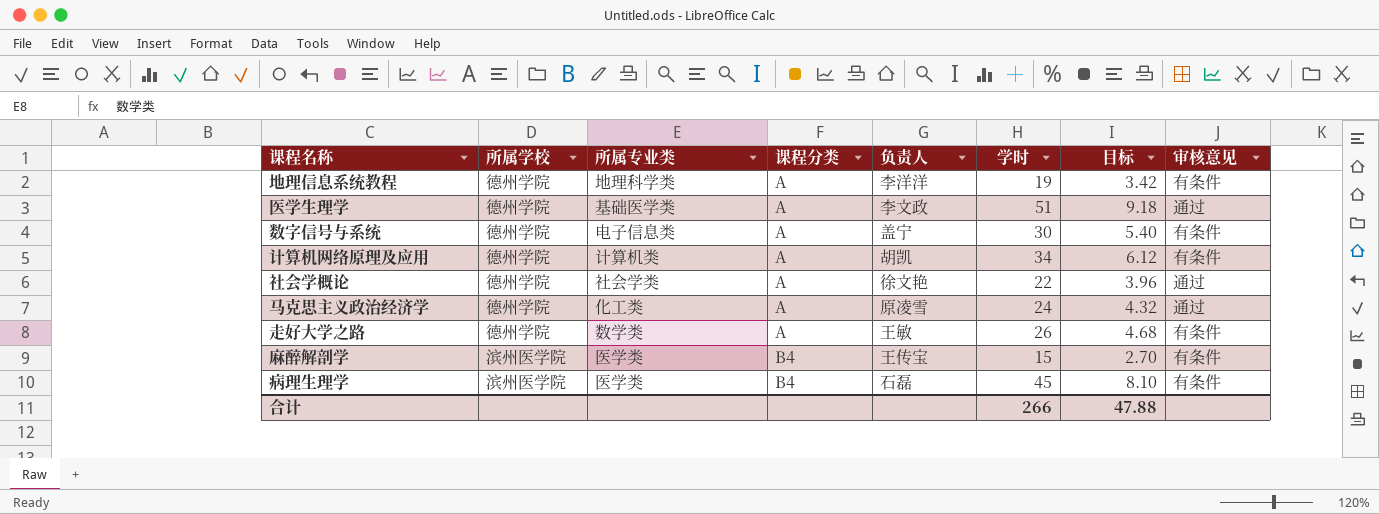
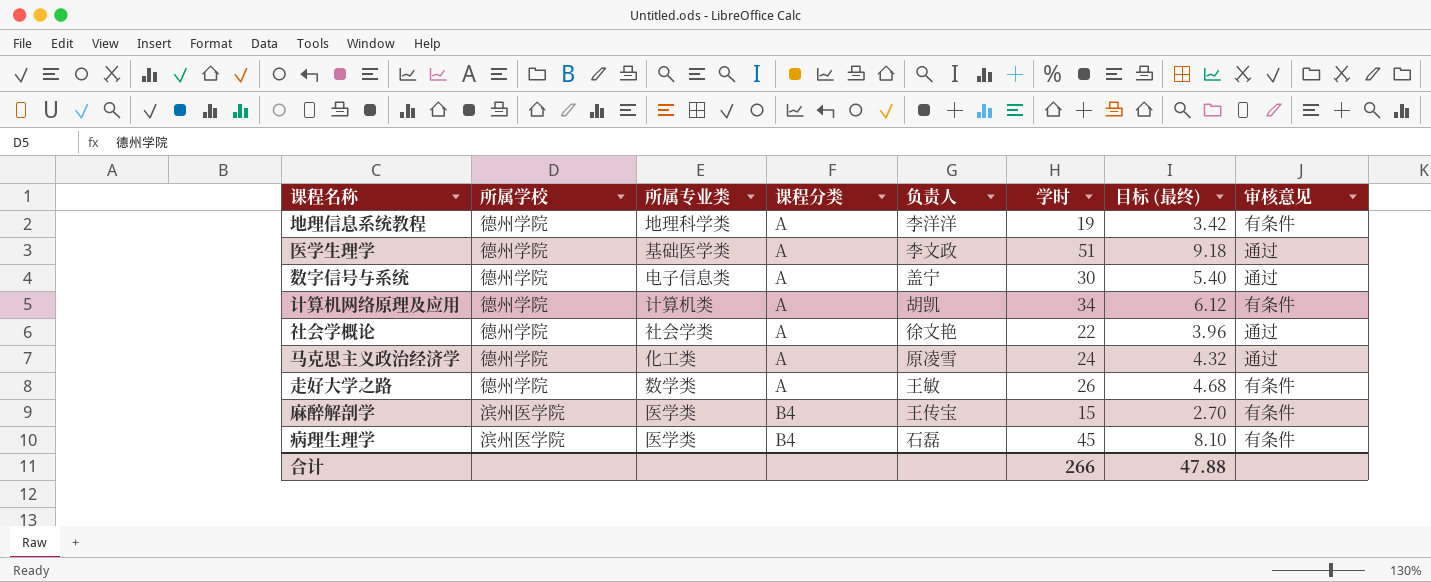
column name: 目标 -> 目标 (最终)
数字信号与系统 | 审核意见: 有条件 -> 通过

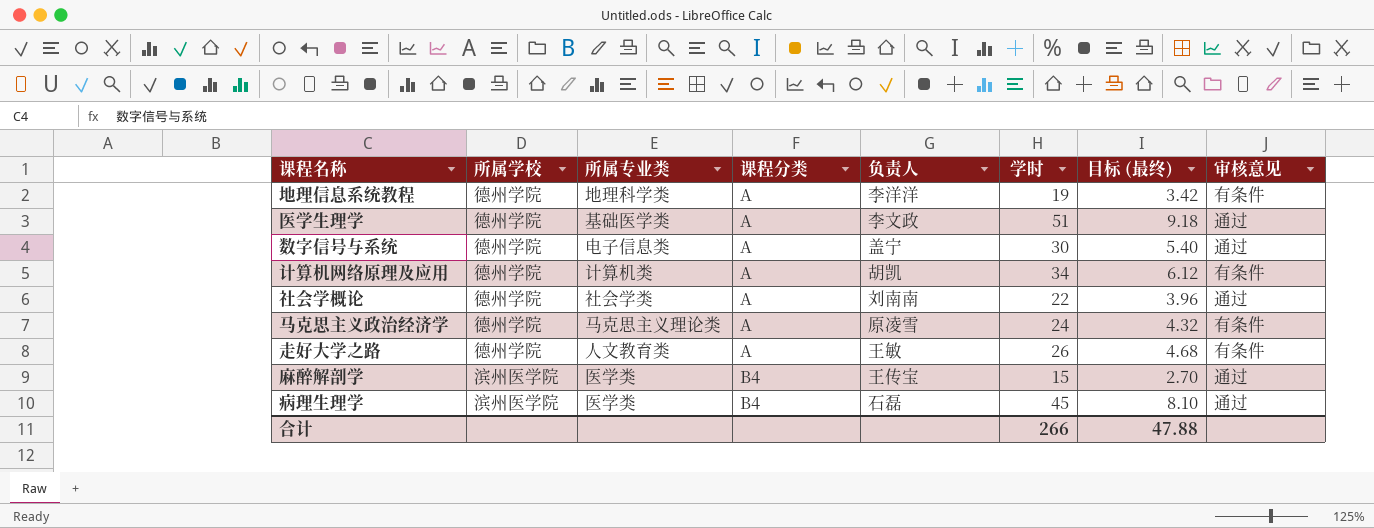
社会学概论 | 负责人: 徐文艳 -> 刘南南
马克思主义政治经济学 | 所属专业类: 化工类 -> 马克思主义理论类
马克思主义政治经济学 | 审核意见: 通过 -> 有条件
走好大学之路 | 所属专业类: 数学类 -> 人文教育类
麻醉解剖学 | 审核意见: 有条件 -> 通过
病理生理学 | 审核意见: 有条件 -> 通过

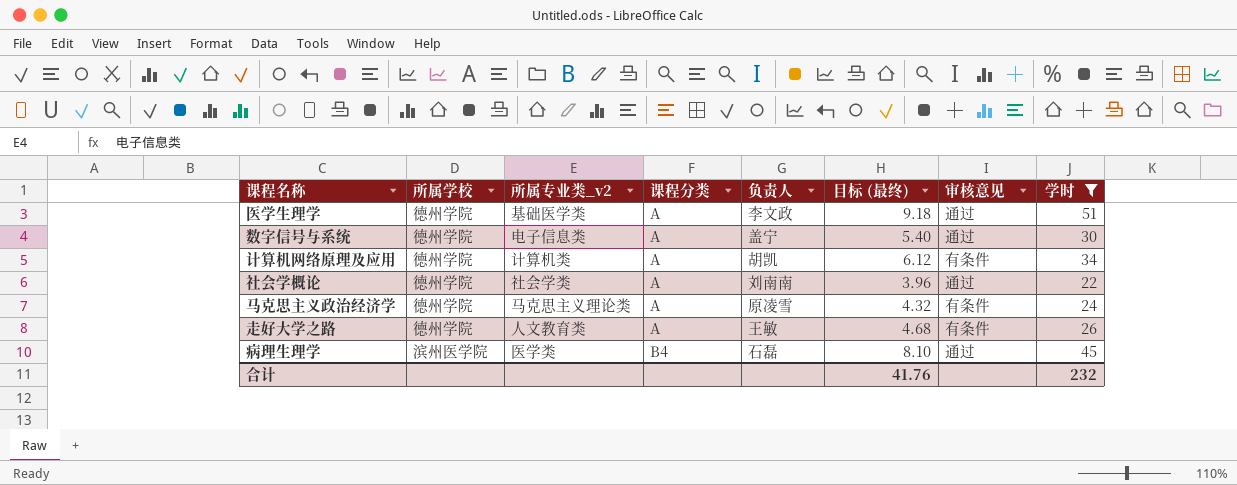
filter: none -> 学时 >= 22
column name: 所属专业类 -> 所属专业类_v2
column 学时 | position: 6 -> 8
合计 | 目标 (最终): 47.88 -> 41.76
合计 | 学时: 266 -> 232

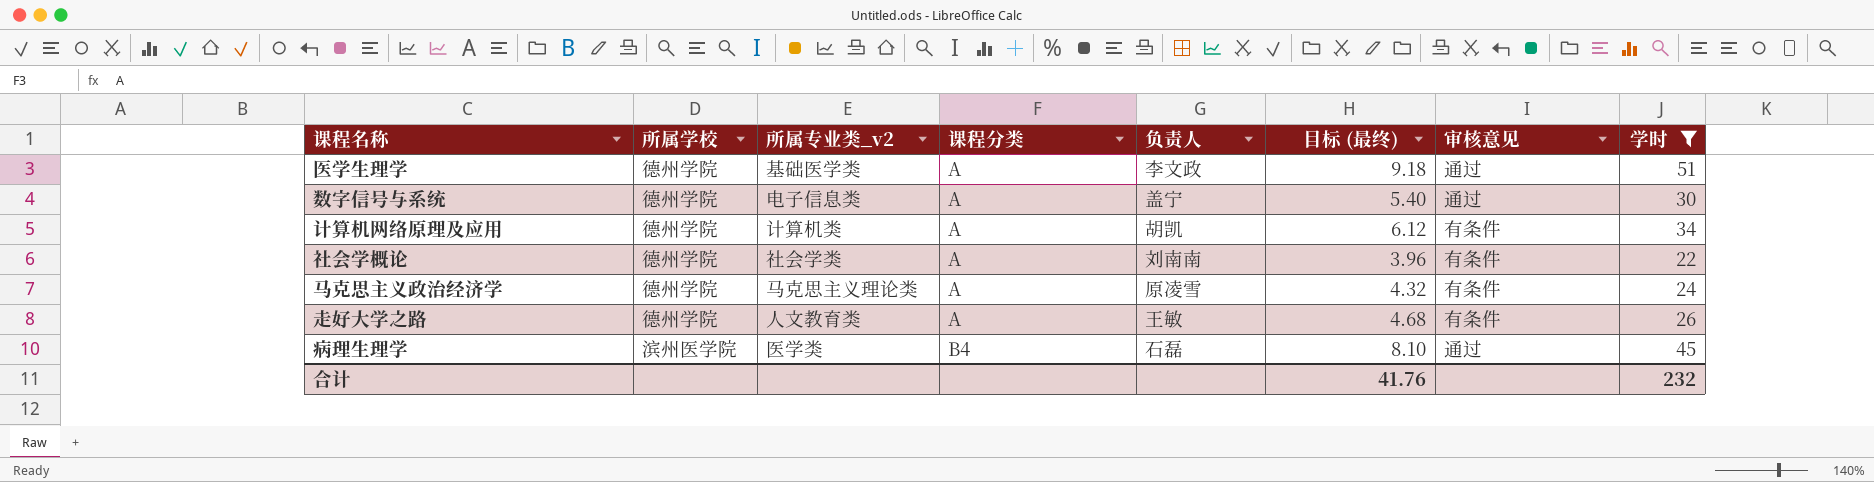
社会学概论 | 审核意见: 通过 -> 有条件

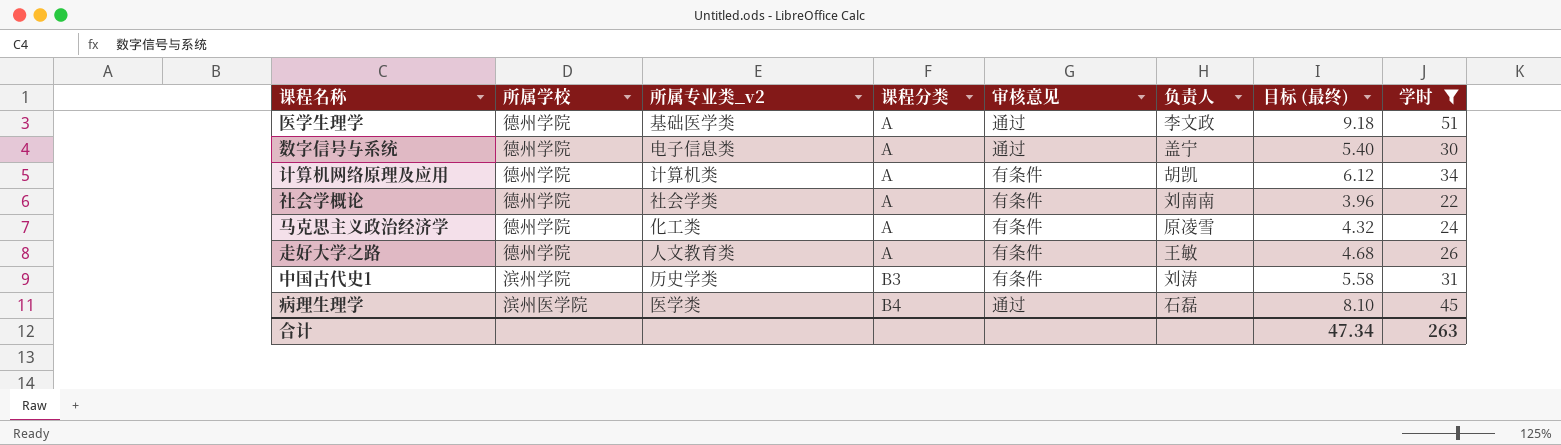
column 审核意见 | position: 7 -> 5
马克思主义政治经济学 | 所属专业类_v2: 马克思主义理论类 -> 化工类
row 中国古代史1: none -> 滨州学院 | 历史学类 | B3 | 有条件 | 刘涛 | 5.58 | 31
合计 | 目标 (最终): 41.76 -> 47.34
合计 | 学时: 232 -> 263

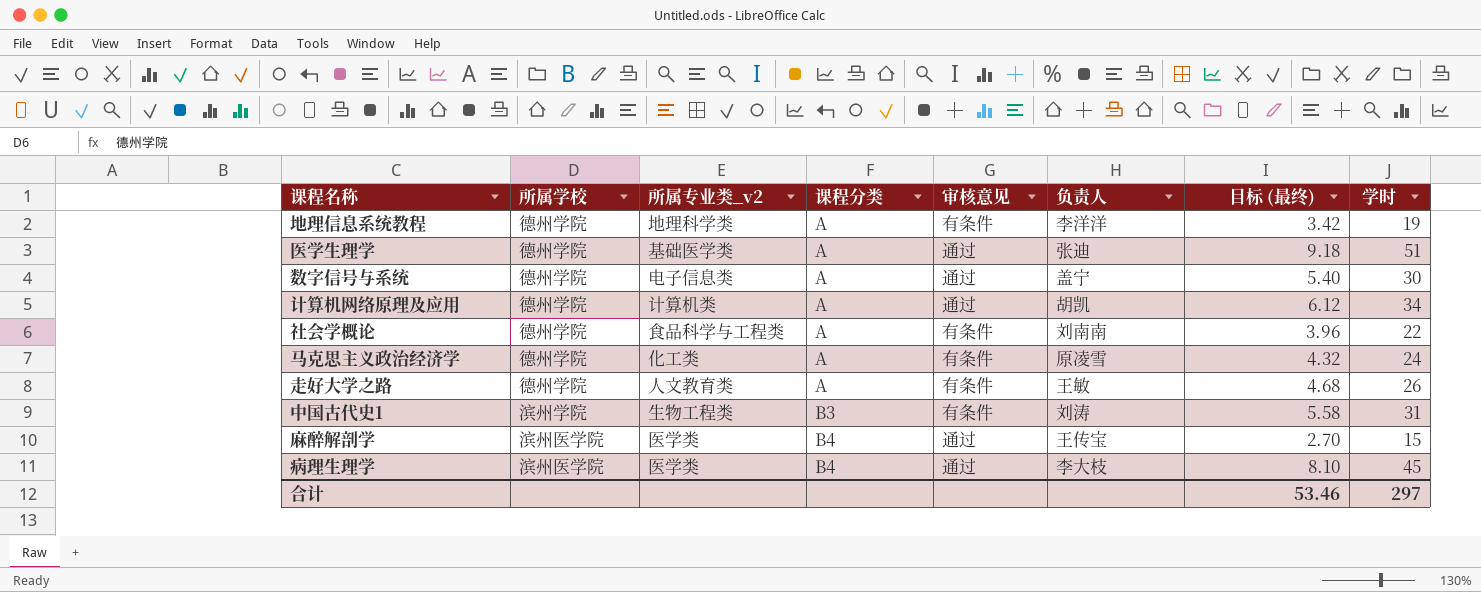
filter: 学时 >= 22 -> none
医学生理学 | 负责人: 李文政 -> 张迪
计算机网络原理及应用 | 审核意见: 有条件 -> 通过
社会学概论 | 所属专业类_v2: 社会学类 -> 食品科学与工程类
中国古代史1 | 所属专业类_v2: 历史学类 -> 生物工程类
病理生理学 | 负责人: 石磊 -> 李大枝
合计 | 目标 (最终): 47.34 -> 53.46
合计 | 学时: 263 -> 297

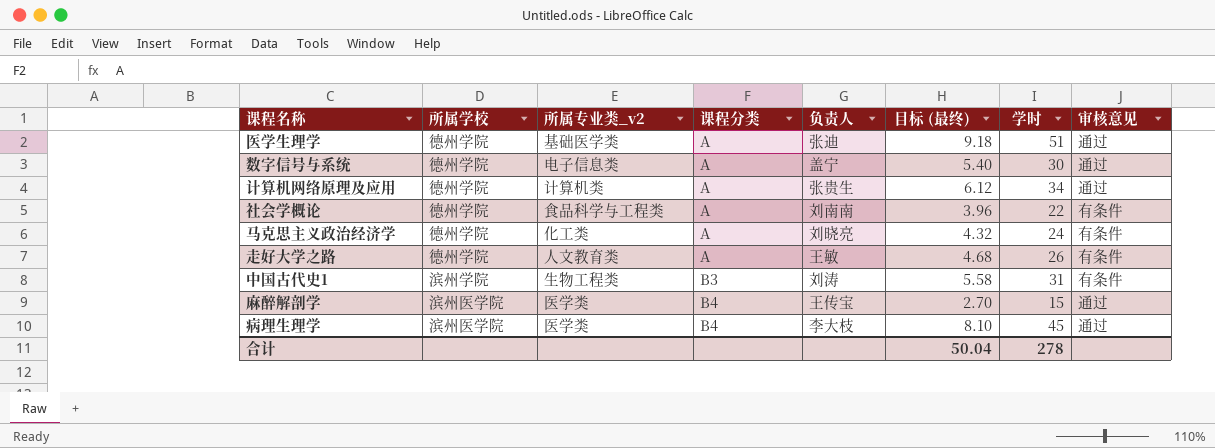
column 审核意见 | position: 5 -> 8
row 地理信息系统教程: 德州学院 | 地理科学类 | A | 有条件 | 李洋洋 | 3.42 | 19 -> none
计算机网络原理及应用 | 负责人: 胡凯 -> 张贵生
马克思主义政治经济学 | 负责人: 原凌雪 -> 刘晓亮
合计 | 目标 (最终): 53.46 -> 50.04
合计 | 学时: 297 -> 278

